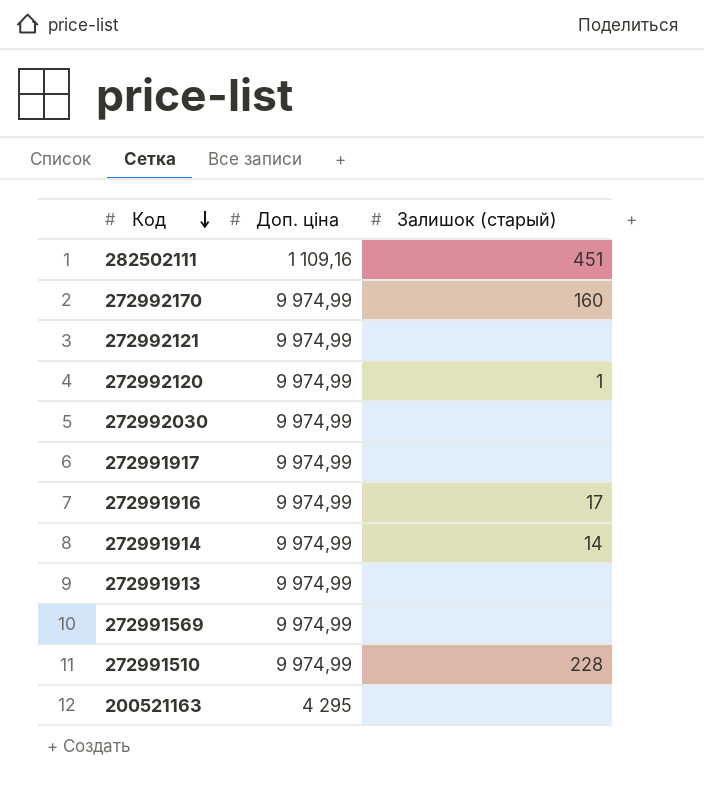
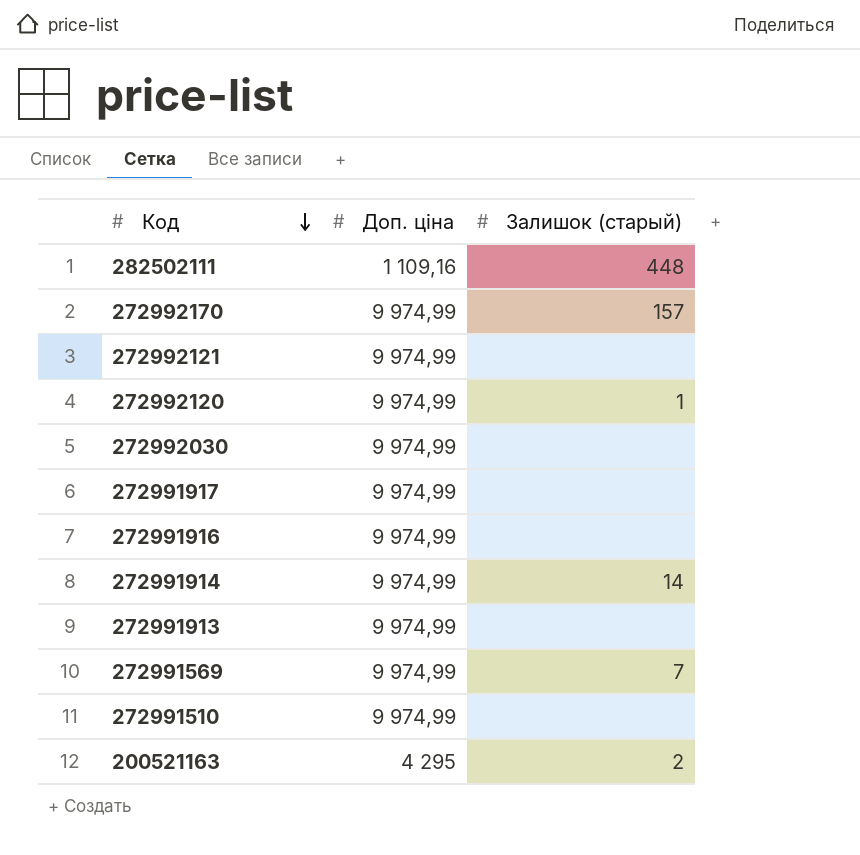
282502111 | Залишок (старый): 451 -> 448
272992170 | Залишок (старый): 160 -> 157
272991916 | Залишок (старый): 17 -> none
272991569 | Залишок (старый): none -> 7
272991510 | Залишок (старый): 228 -> none
200521163 | Залишок (старый): none -> 2

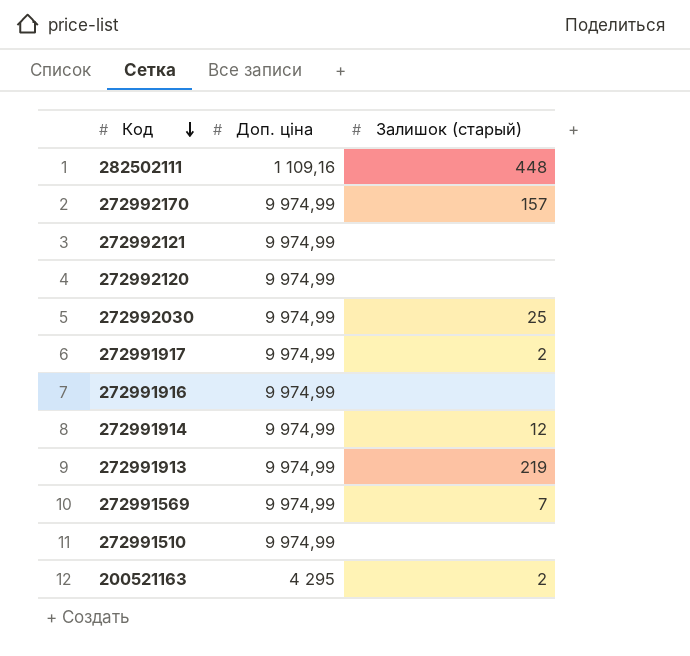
272992120 | Залишок (старый): 1 -> none
272992030 | Залишок (старый): none -> 25
272991917 | Залишок (старый): none -> 2
272991914 | Залишок (старый): 14 -> 12
272991913 | Залишок (старый): none -> 219

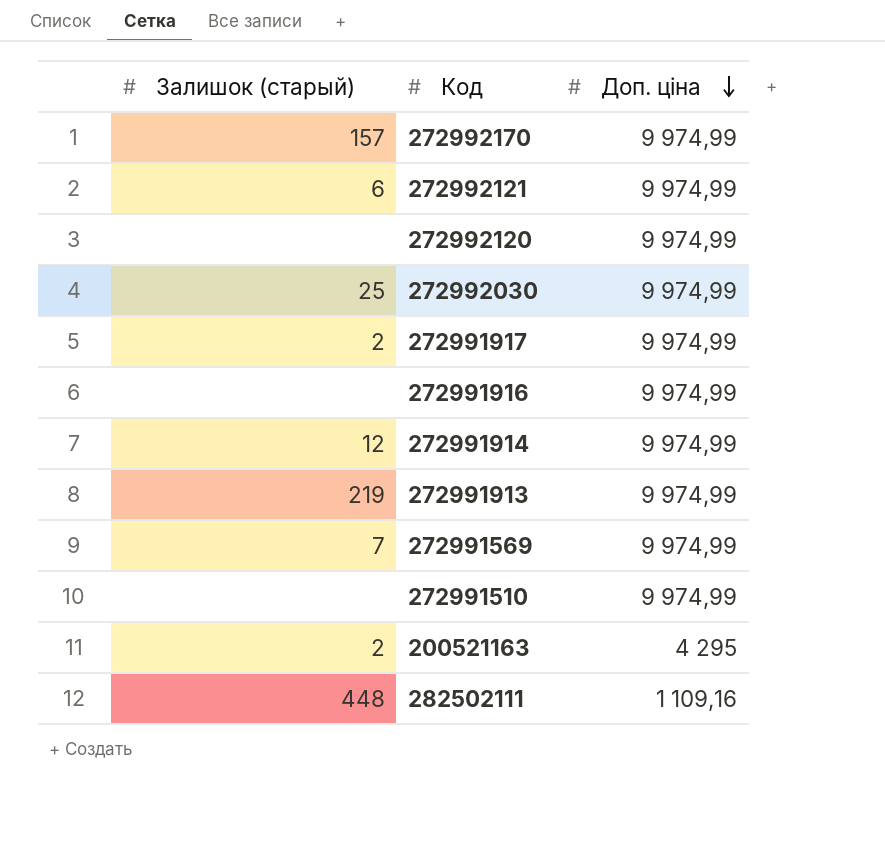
row order: Код descending -> Доп. ціна descending
column Залишок (старый) | position: 3 -> 1
272992121 | Залишок (старый): none -> 6

